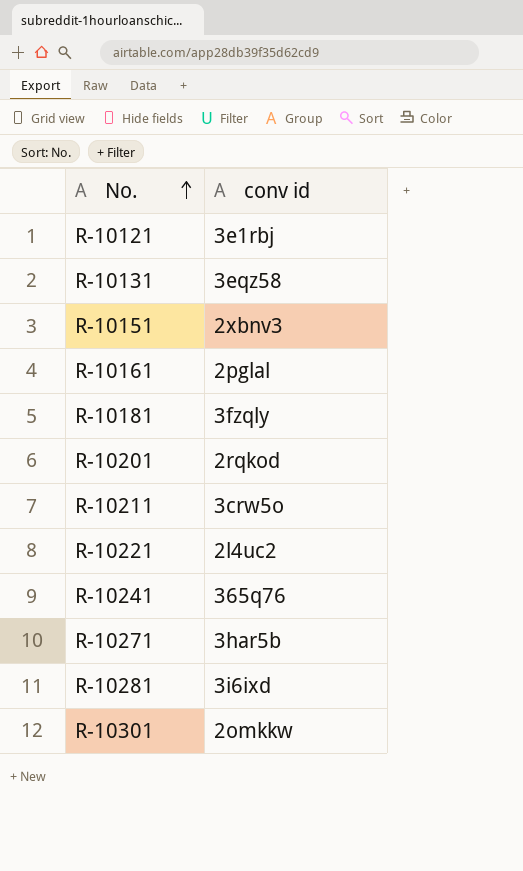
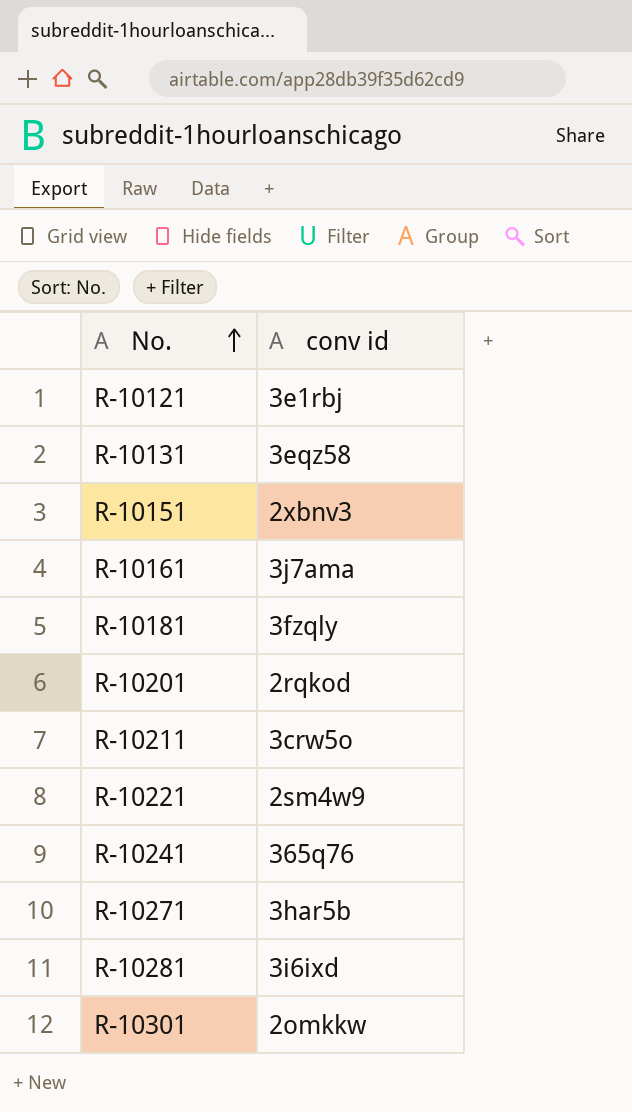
R-10161 | conv id: 2pglal -> 3j7ama
R-10221 | conv id: 2l4uc2 -> 2sm4w9

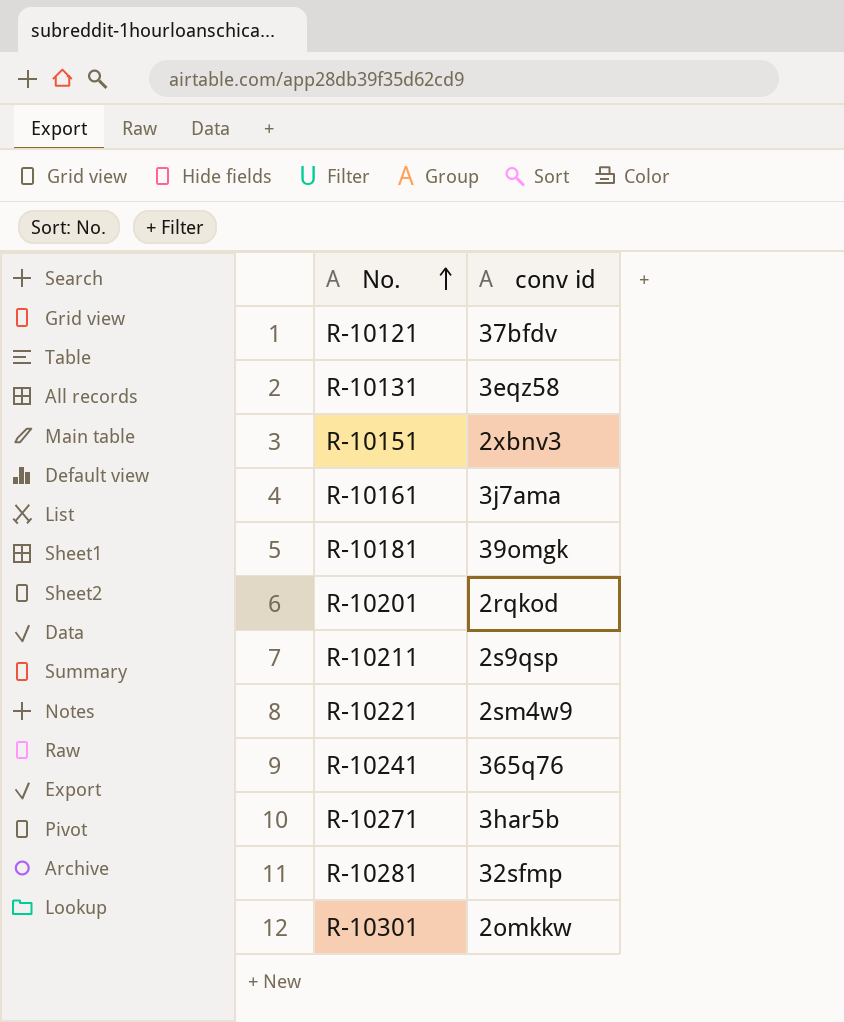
R-10121 | conv id: 3e1rbj -> 37bfdv
R-10181 | conv id: 3fzqly -> 39omgk
R-10211 | conv id: 3crw5o -> 2s9qsp
R-10281 | conv id: 3i6ixd -> 32sfmp

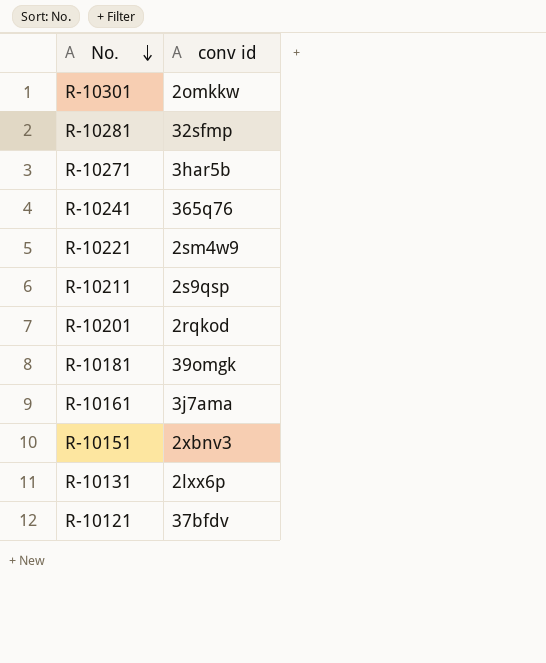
row order: No. ascending -> No. descending
R-10131 | conv id: 3eqz58 -> 2lxx6p

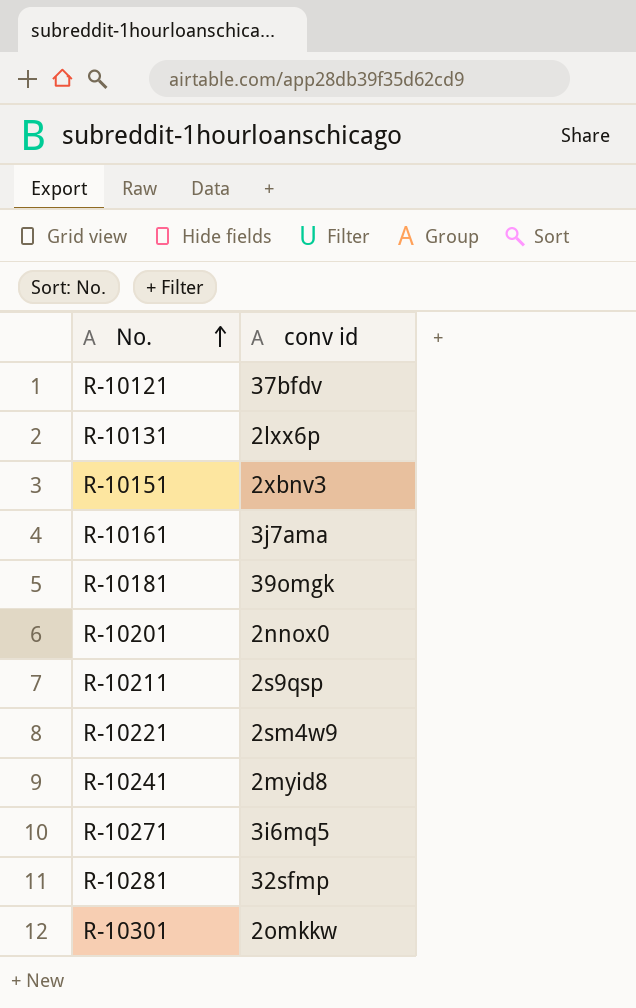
row order: No. descending -> No. ascending
R-10201 | conv id: 2rqkod -> 2nnox0
R-10241 | conv id: 365q76 -> 2myid8
R-10271 | conv id: 3har5b -> 3i6mq5

